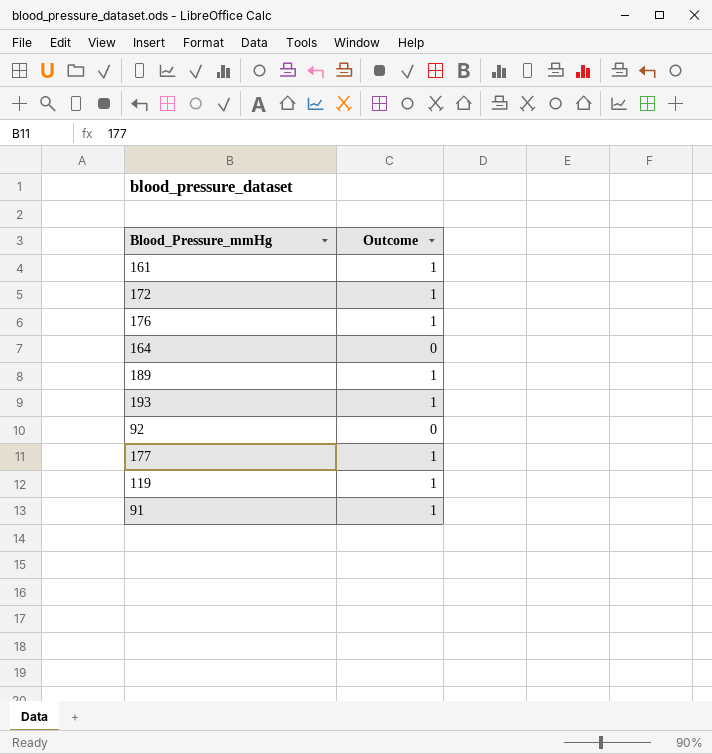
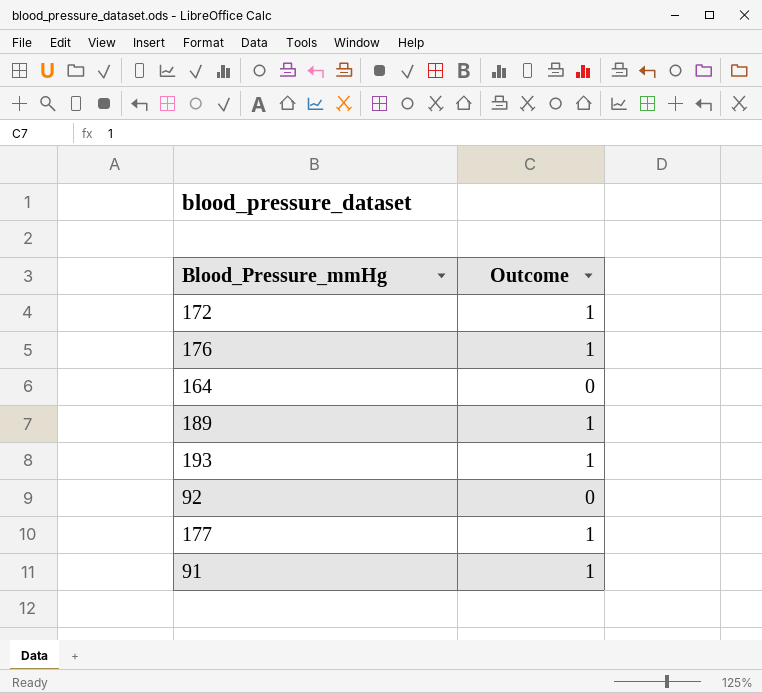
row 161: 1 -> none
row 119: 1 -> none

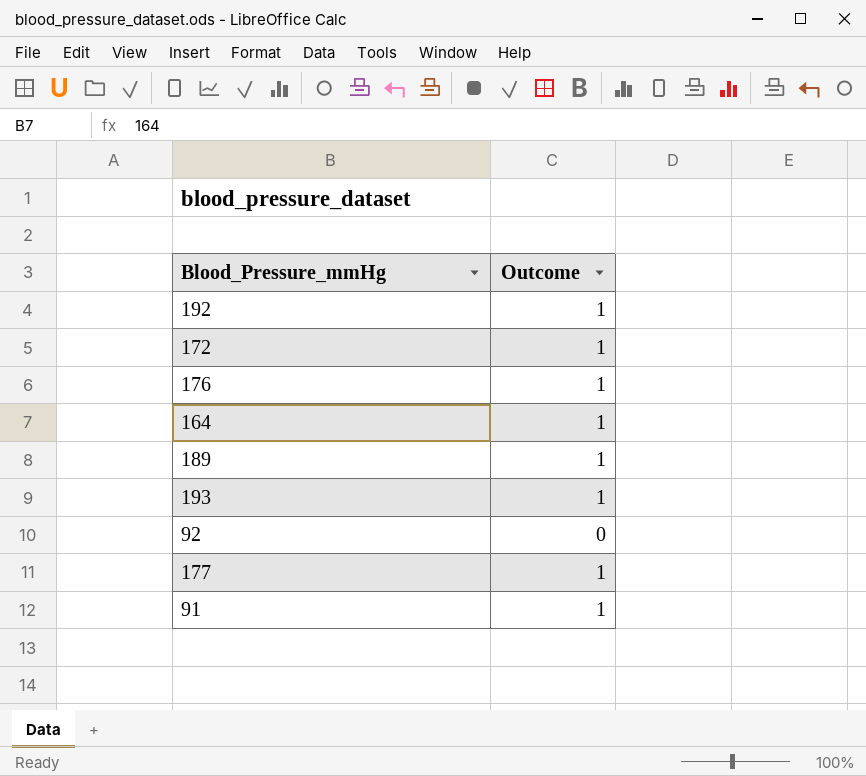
row 192: none -> 1
164 | Outcome: 0 -> 1

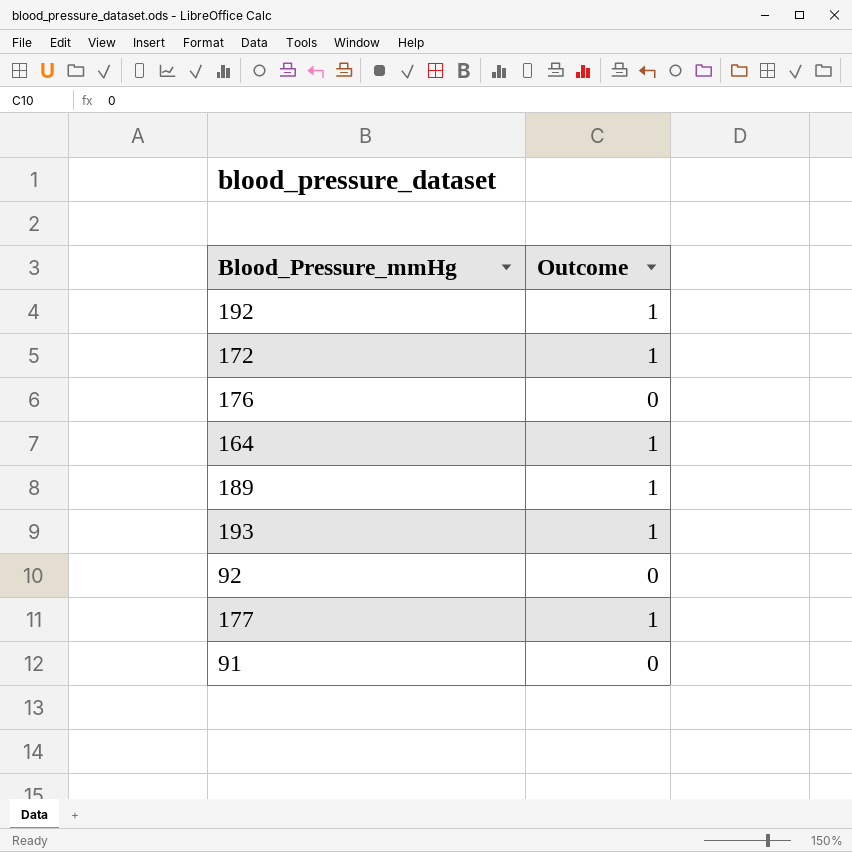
176 | Outcome: 1 -> 0
91 | Outcome: 1 -> 0

